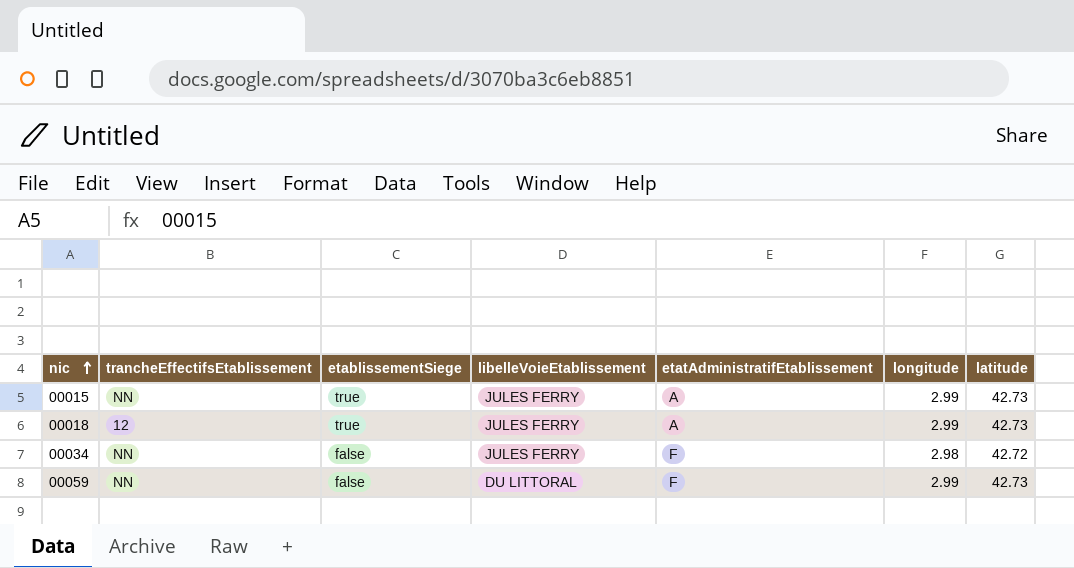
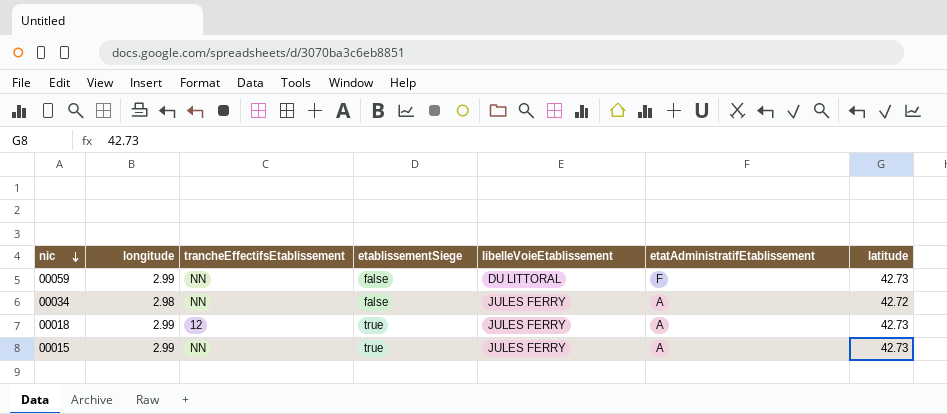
row order: nic ascending -> nic descending
column longitude | position: 6 -> 2
00034 | etatAdministratifEtablissement: F -> A

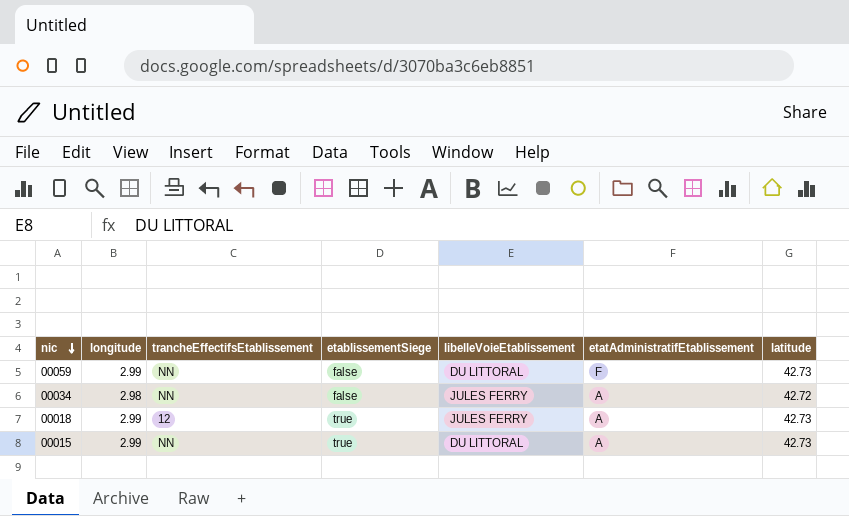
00015 | libelleVoieEtablissement: JULES FERRY -> DU LITTORAL

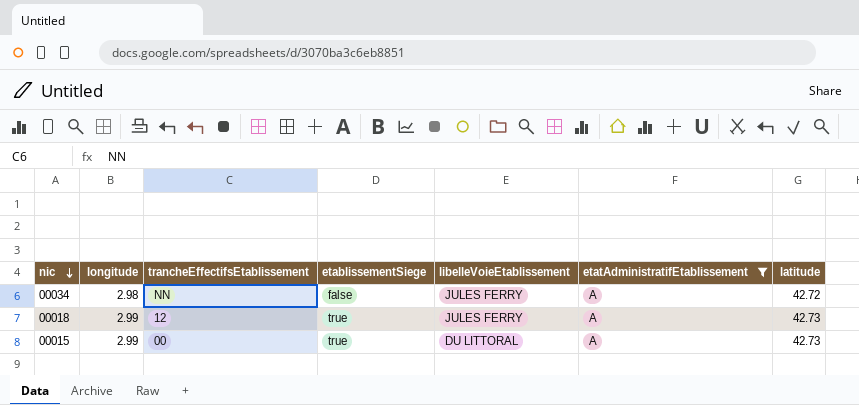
filter: none -> etatAdministratifEtablissement = A
00015 | trancheEffectifsEtablissement: NN -> 00

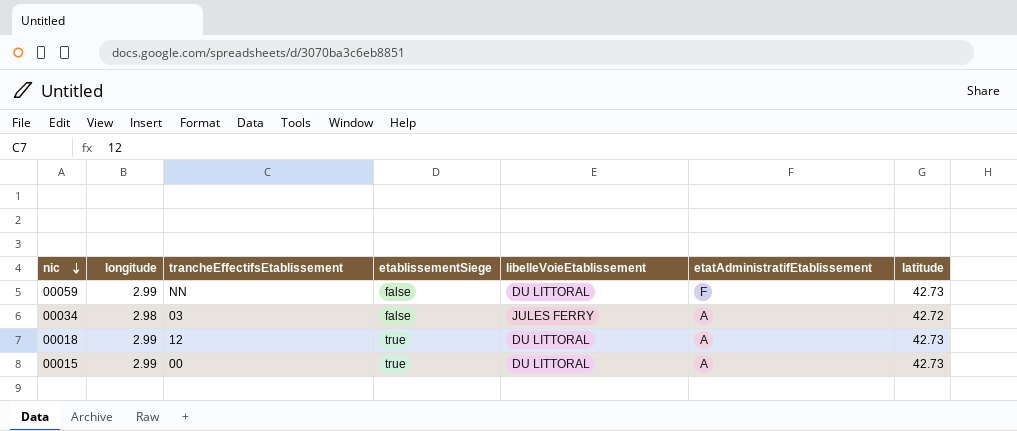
filter: etatAdministratifEtablissement = A -> none
00034 | trancheEffectifsEtablissement: NN -> 03
00018 | libelleVoieEtablissement: JULES FERRY -> DU LITTORAL

